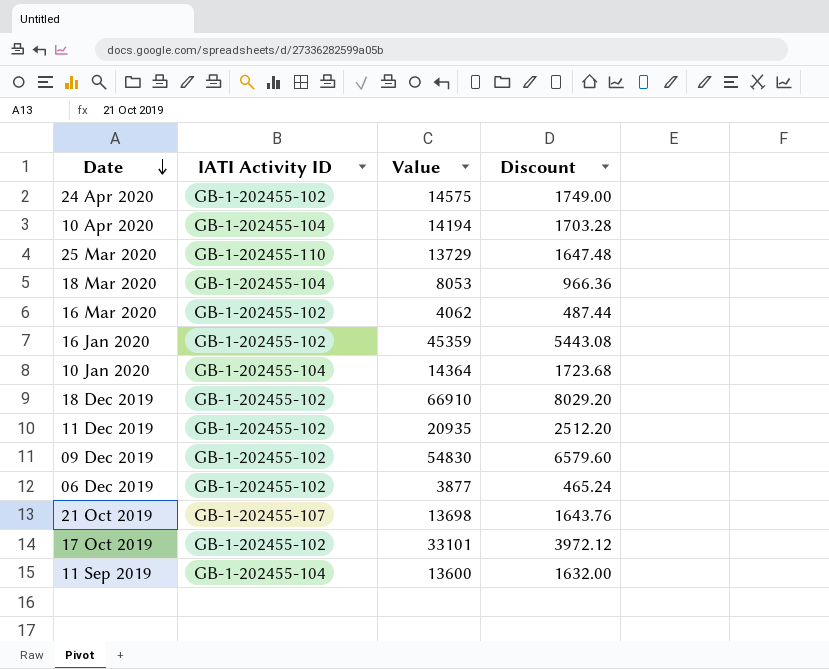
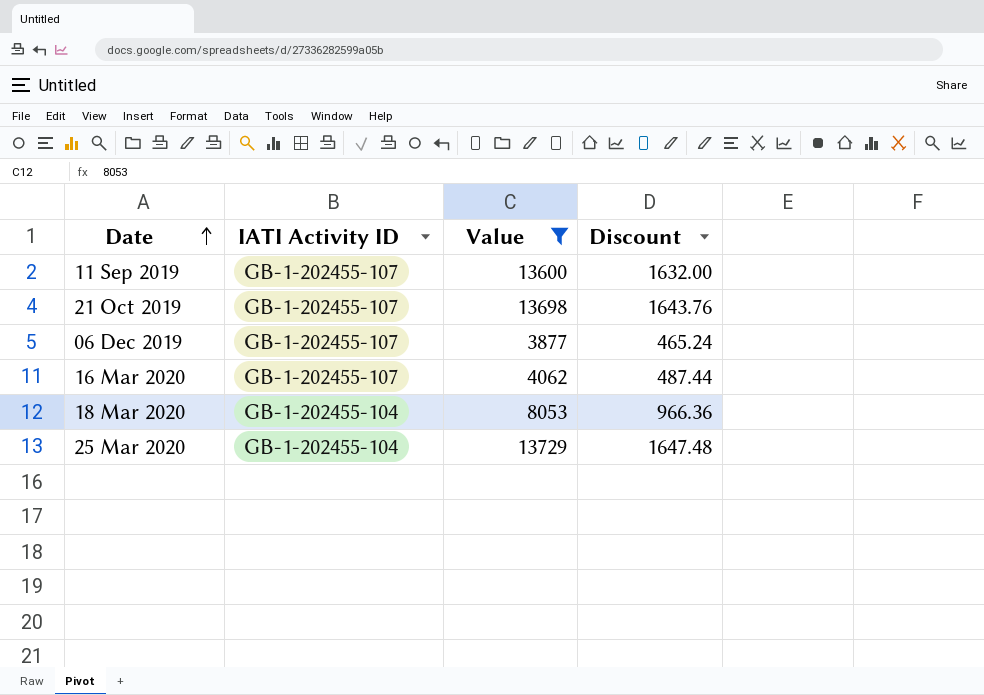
filter: none -> Value <= 13729
row order: Date descending -> Date ascending
11 Sep 2019 | IATI Activity ID: GB-1-202455-104 -> GB-1-202455-107
06 Dec 2019 | IATI Activity ID: GB-1-202455-102 -> GB-1-202455-107
16 Mar 2020 | IATI Activity ID: GB-1-202455-102 -> GB-1-202455-107
25 Mar 2020 | IATI Activity ID: GB-1-202455-110 -> GB-1-202455-104

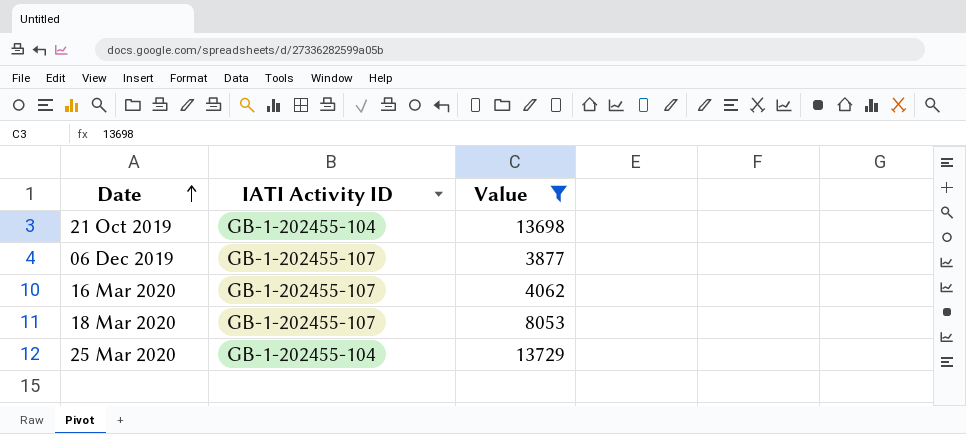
column Discount | formula: [Value] * 0.12 -> none
row 11 Sep 2019: GB-1-202455-107 | 13600 | 1632.00 -> none
21 Oct 2019 | IATI Activity ID: GB-1-202455-107 -> GB-1-202455-104
18 Mar 2020 | IATI Activity ID: GB-1-202455-104 -> GB-1-202455-107

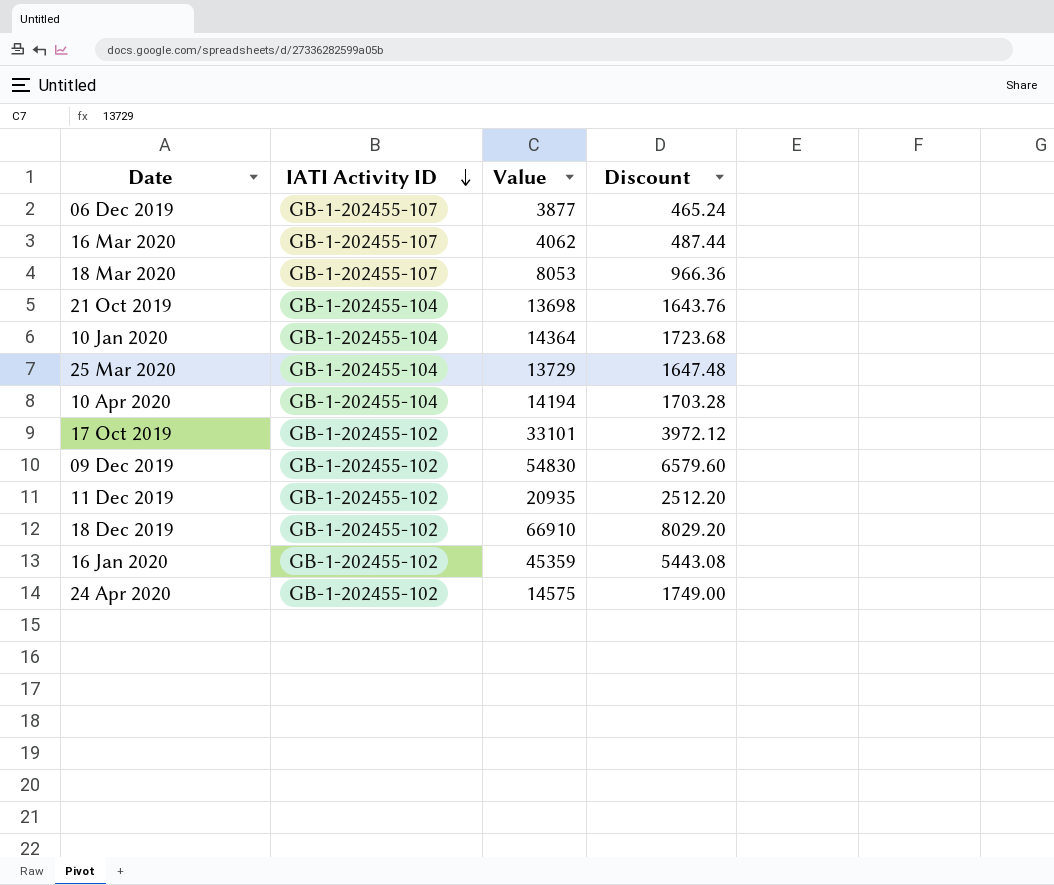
filter: Value <= 13729 -> none
row order: Date ascending -> IATI Activity ID descending
column Discount | formula: none -> [Value] * 0.12

